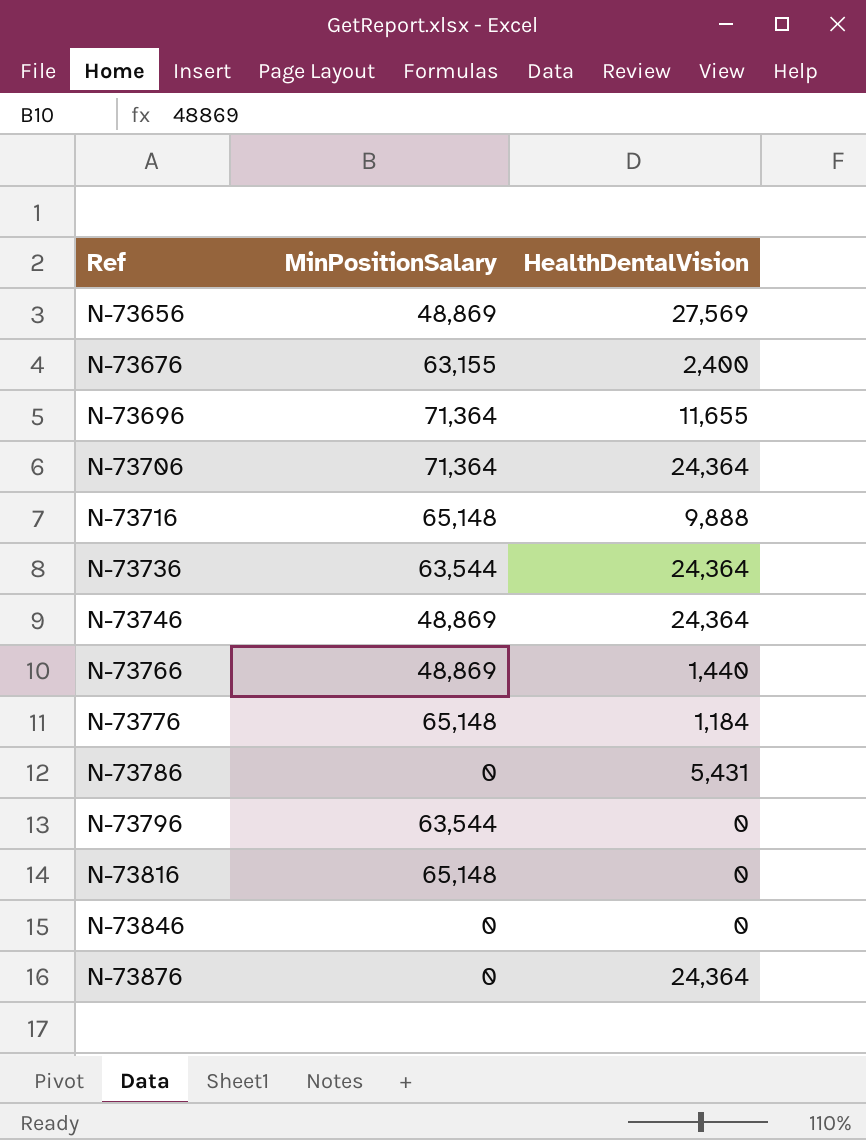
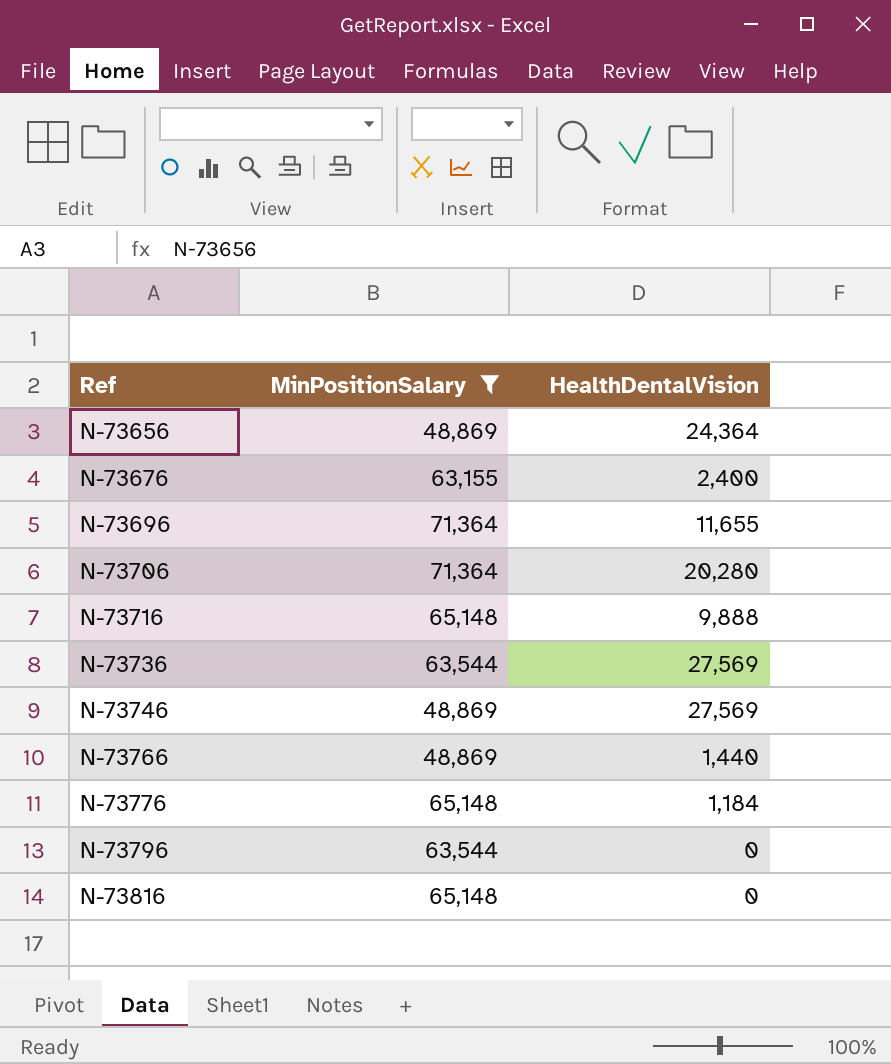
filter: none -> MinPositionSalary != 0
N-73656 | HealthDentalVision: 27,569 -> 24,364
N-73706 | HealthDentalVision: 24,364 -> 20,280
N-73736 | HealthDentalVision: 24,364 -> 27,569
N-73746 | HealthDentalVision: 24,364 -> 27,569

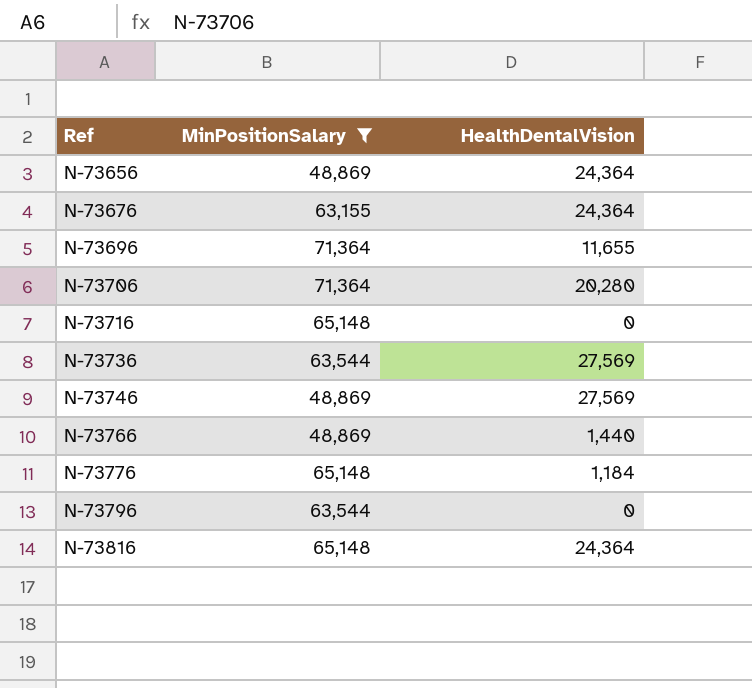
N-73676 | HealthDentalVision: 2,400 -> 24,364
N-73716 | HealthDentalVision: 9,888 -> 0
N-73816 | HealthDentalVision: 0 -> 24,364

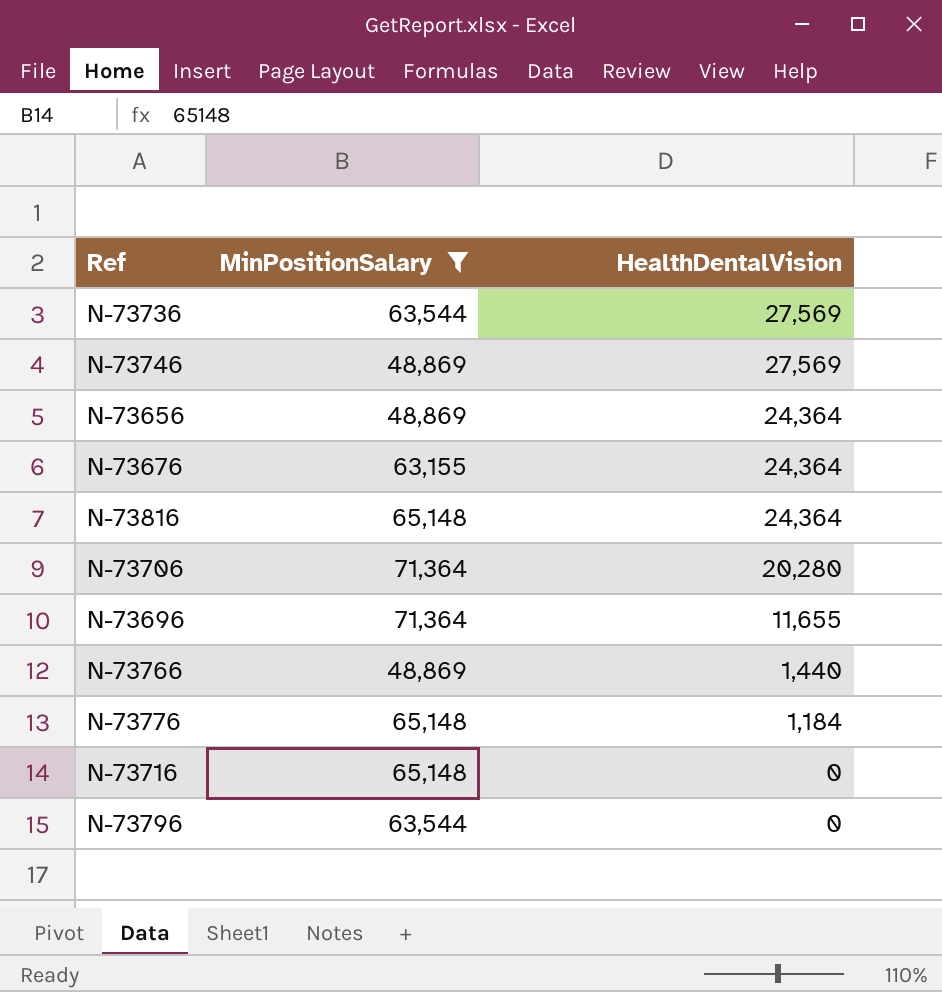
row order: Ref ascending -> HealthDentalVision descending

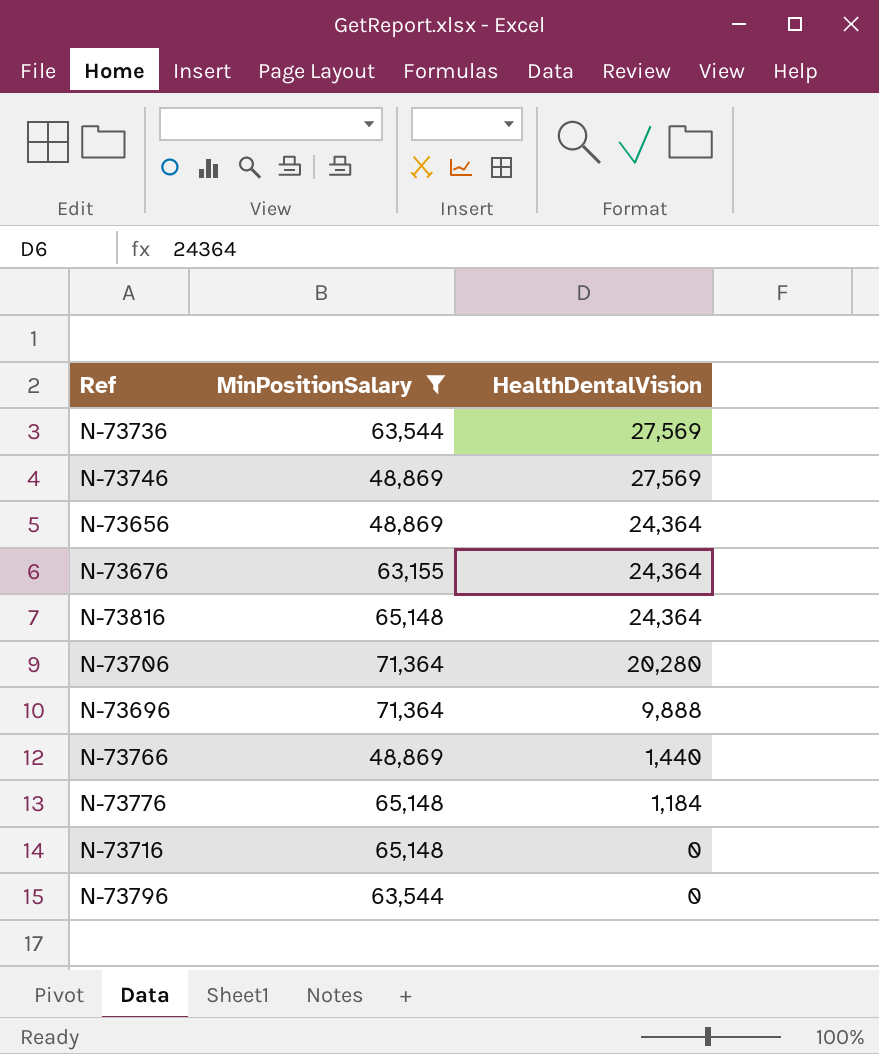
N-73696 | HealthDentalVision: 11,655 -> 9,888

